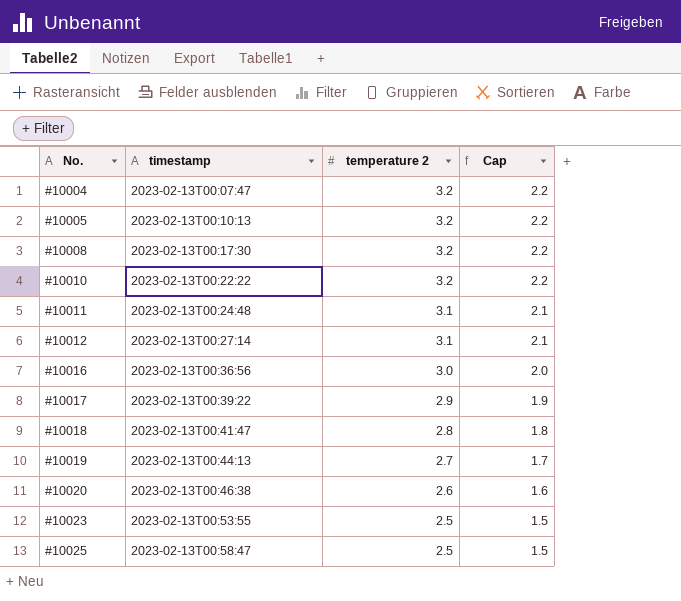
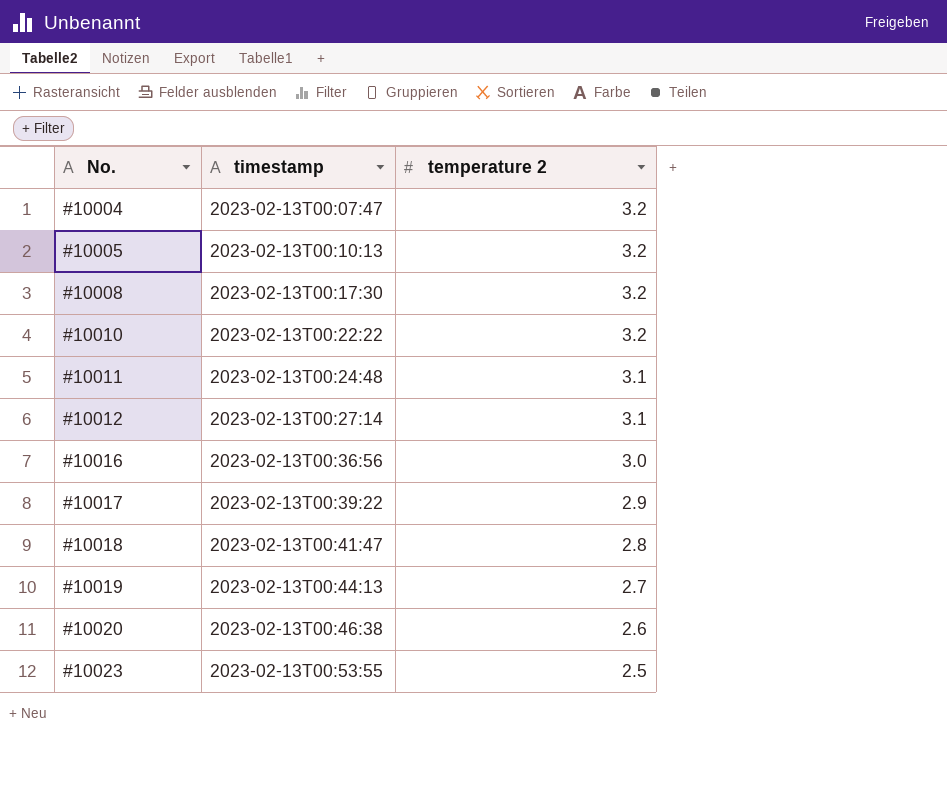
column Cap | formula: [temperature 2] - 1 -> none
row #10025: 2023-02-13T00:58:47 | 2.5 | 1.5 -> none

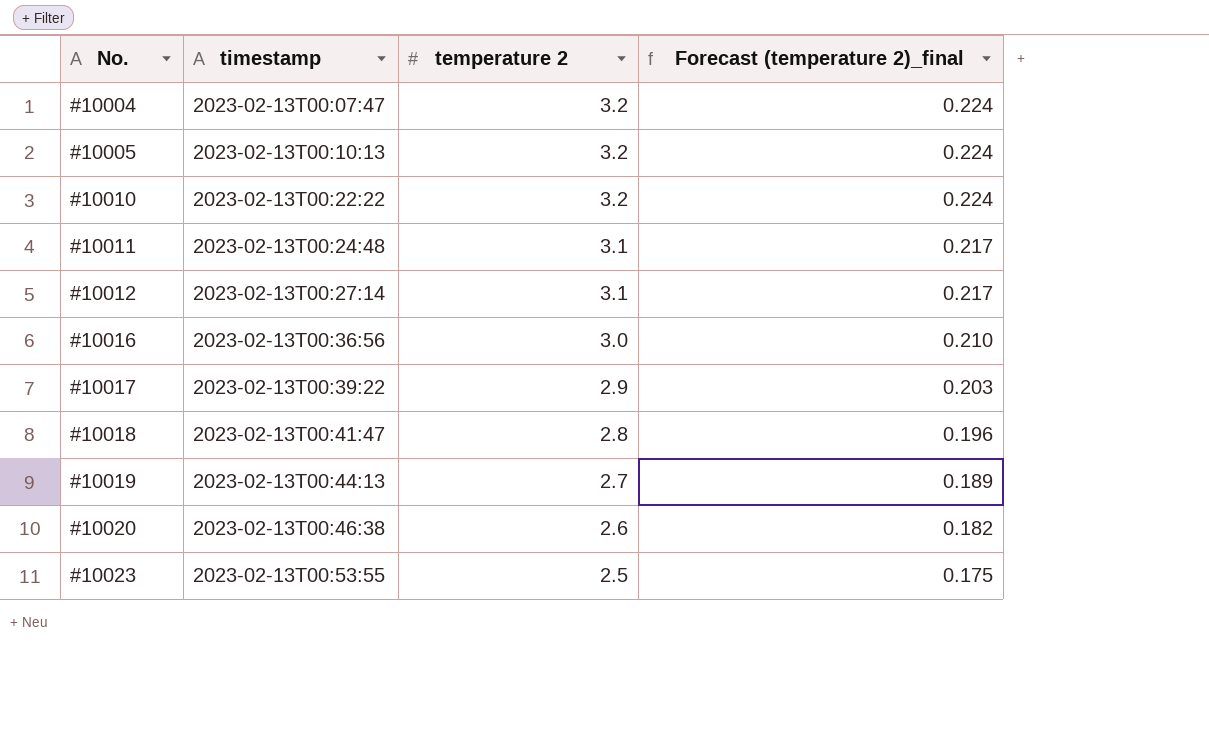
column Forecast (temperature 2)_final | formula: none -> [temperature 2] * 0.07
row #10008: 2023-02-13T00:17:30 | 3.2 -> none

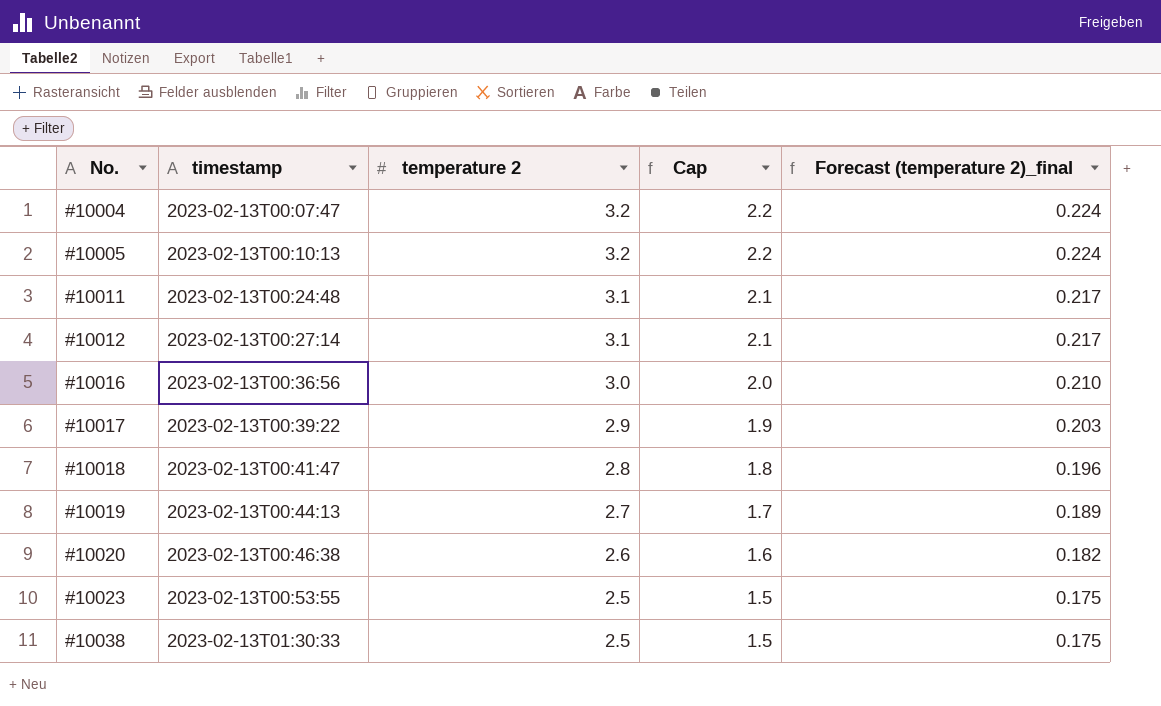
column Cap | formula: none -> [temperature 2] - 1
row #10010: 2023-02-13T00:22:22 | 3.2 | 0.224 -> none
row #10038: none -> 2023-02-13T01:30:33 | 2.5 | 1.5 | 0.175

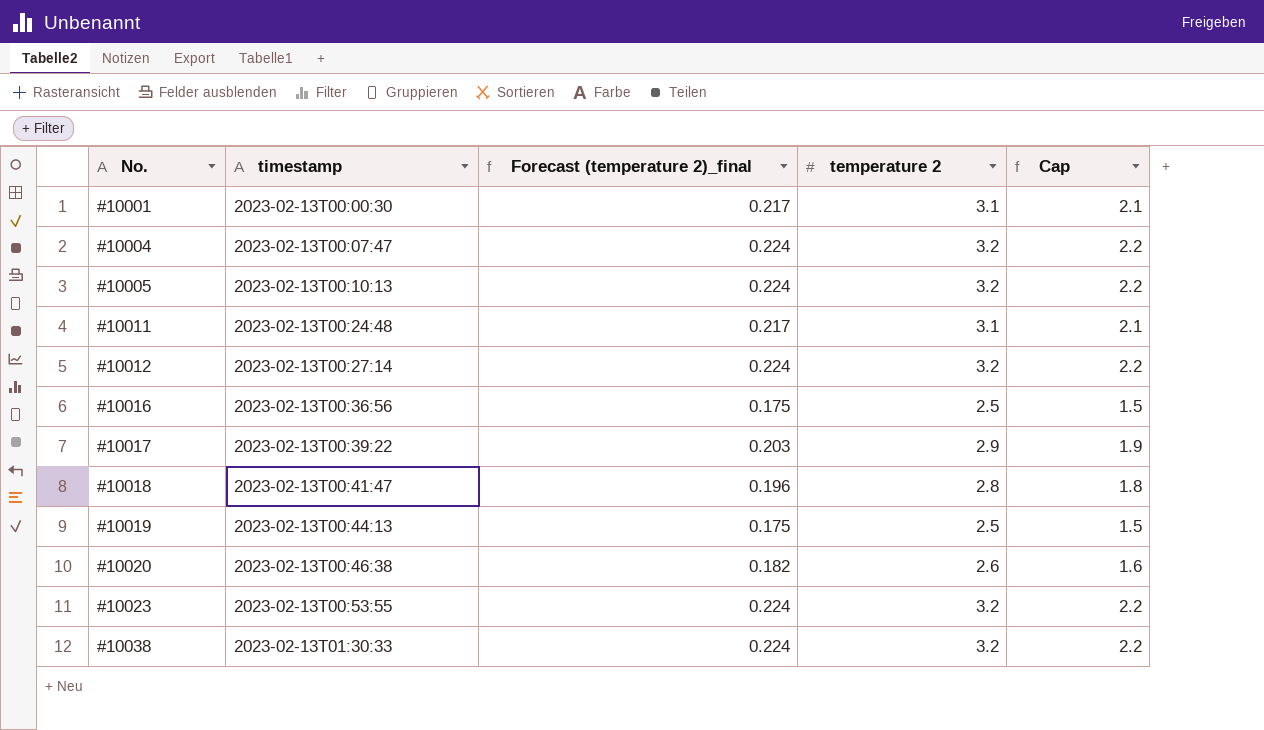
column Forecast (temperature 2)_final | position: 5 -> 3
row #10001: none -> 2023-02-13T00:00:30 | 0.217 | 3.1 | 2.1
#10012 | Forecast (temperature 2)_final: 0.217 -> 0.224
#10012 | temperature 2: 3.1 -> 3.2
#10012 | Cap: 2.1 -> 2.2
#10016 | Forecast (temperature 2)_final: 0.210 -> 0.175
#10016 | temperature 2: 3.0 -> 2.5
#10016 | Cap: 2.0 -> 1.5
#10019 | Forecast (temperature 2)_final: 0.189 -> 0.175
#10019 | temperature 2: 2.7 -> 2.5
#10019 | Cap: 1.7 -> 1.5
#10023 | Forecast (temperature 2)_final: 0.175 -> 0.224
#10023 | temperature 2: 2.5 -> 3.2
#10023 | Cap: 1.5 -> 2.2
#10038 | Forecast (temperature 2)_final: 0.175 -> 0.224
#10038 | temperature 2: 2.5 -> 3.2
#10038 | Cap: 1.5 -> 2.2

